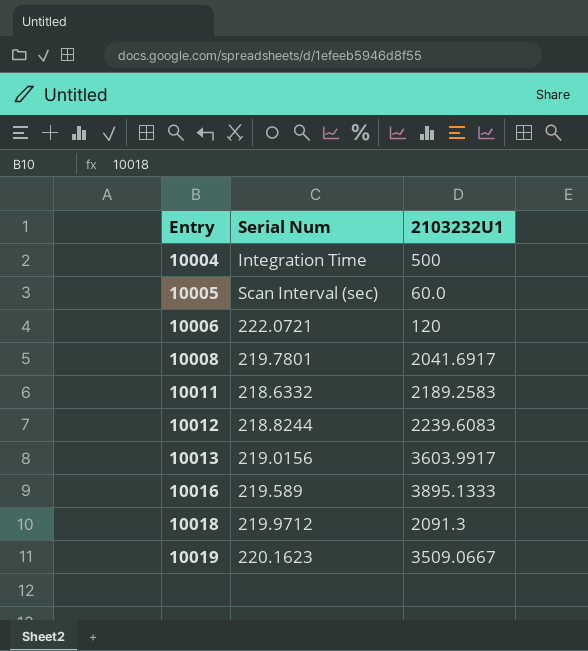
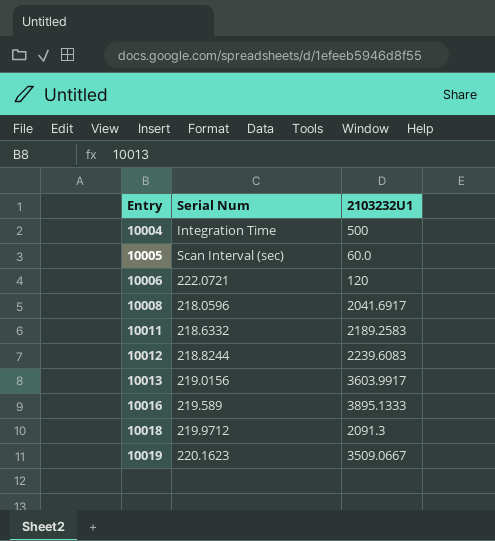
10008 | Serial Num: 219.7801 -> 218.0596

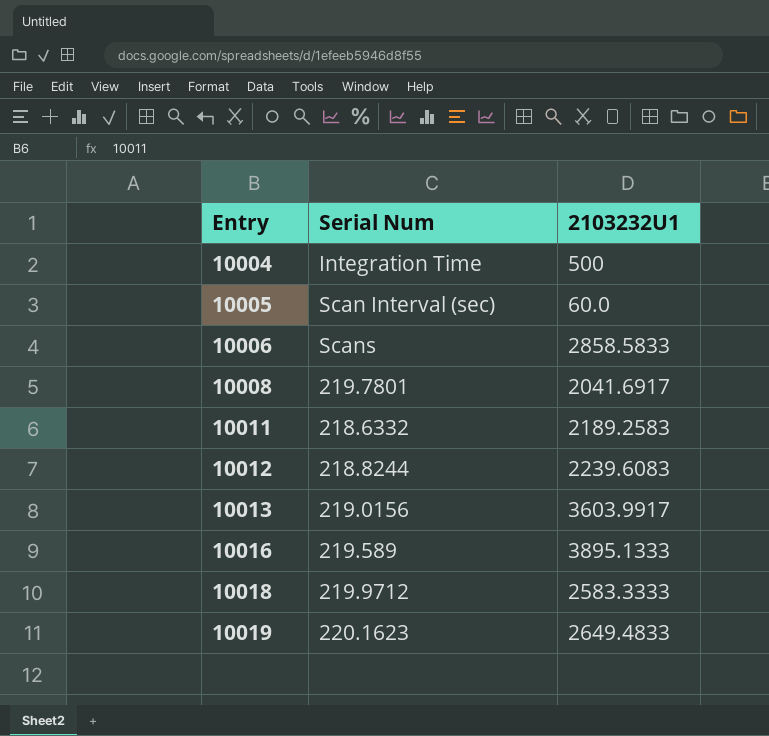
10006 | Serial Num: 222.0721 -> Scans
10006 | 2103232U1: 120 -> 2858.5833
10008 | Serial Num: 218.0596 -> 219.7801
10018 | 2103232U1: 2091.3 -> 2583.3333
10019 | 2103232U1: 3509.0667 -> 2649.4833

